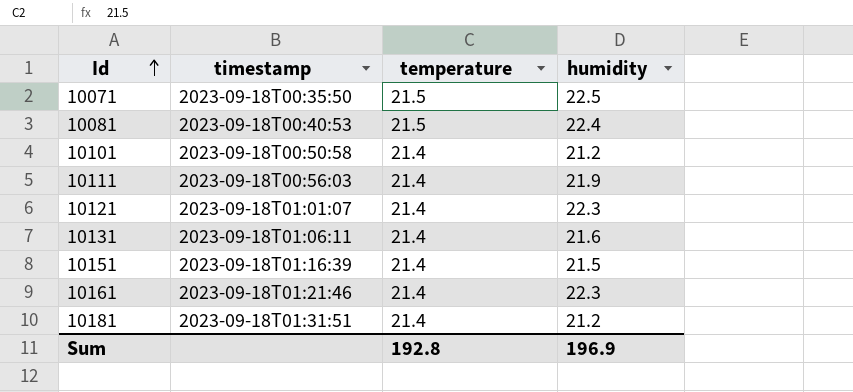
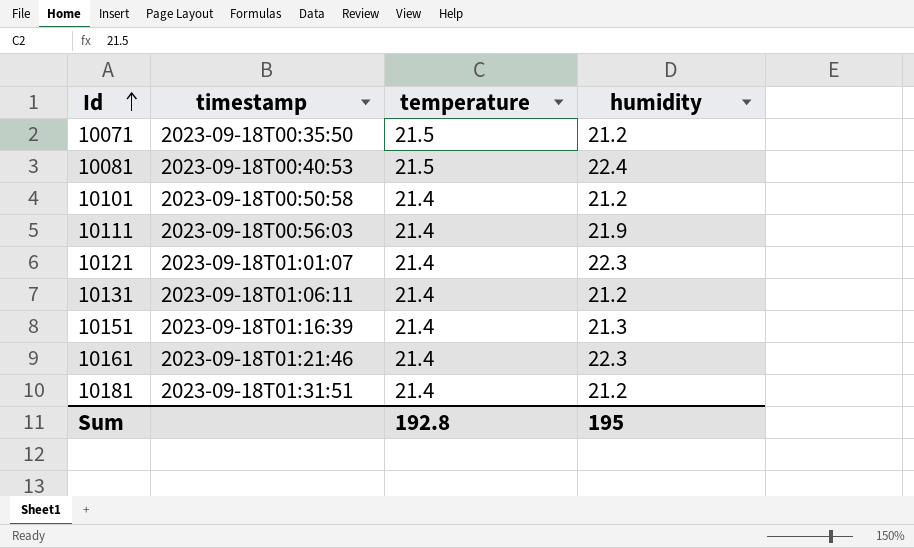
10071 | humidity: 22.5 -> 21.2
10131 | humidity: 21.6 -> 21.2
10151 | humidity: 21.5 -> 21.3
Sum | humidity: 196.9 -> 195

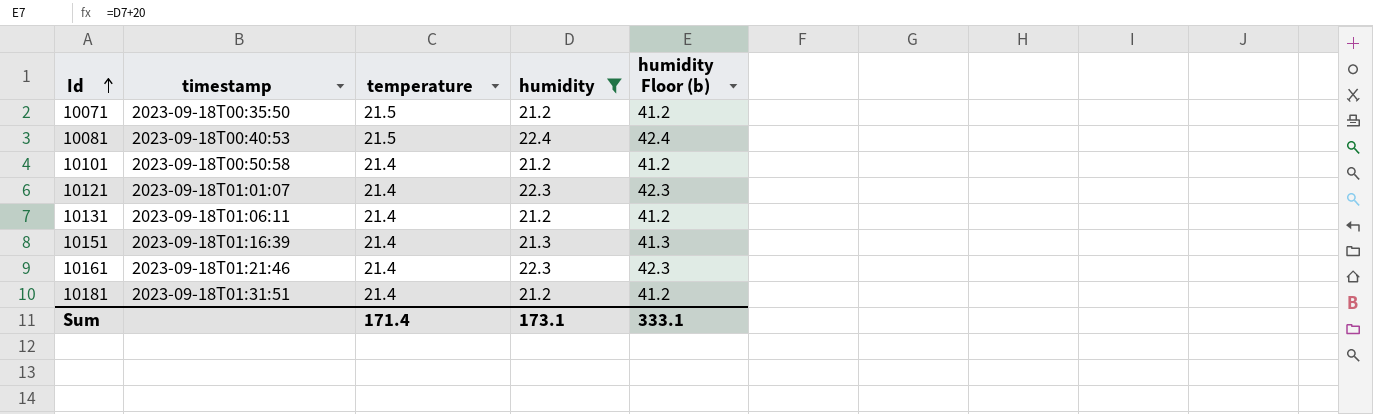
filter: none -> humidity != 21.9
column humidity Floor (b) | formula: none -> [humidity] + 20
Sum | temperature: 192.8 -> 171.4
Sum | humidity: 195 -> 173.1

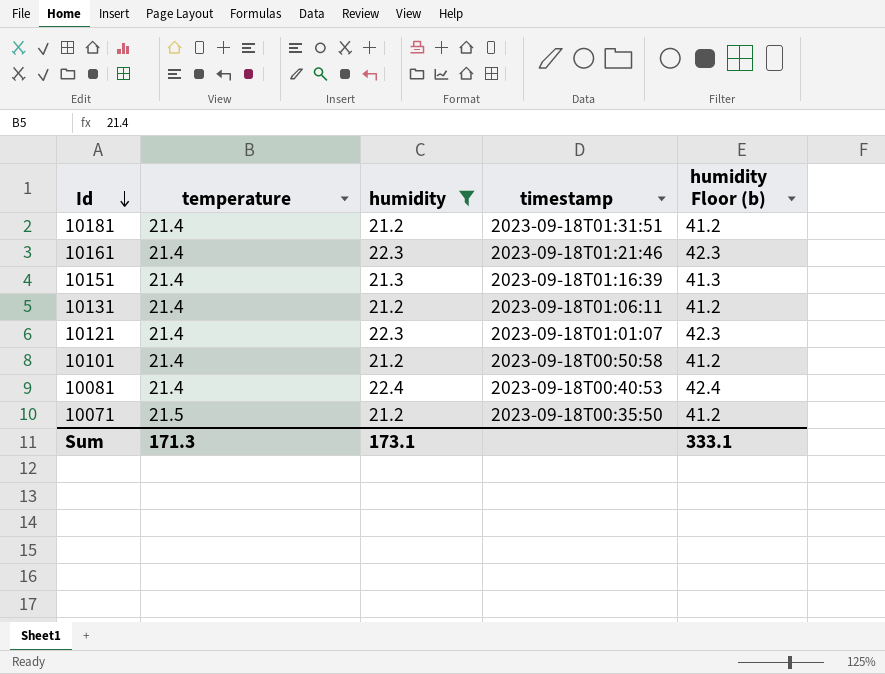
row order: Id ascending -> Id descending
column timestamp | position: 2 -> 4
10081 | temperature: 21.5 -> 21.4
Sum | temperature: 171.4 -> 171.3

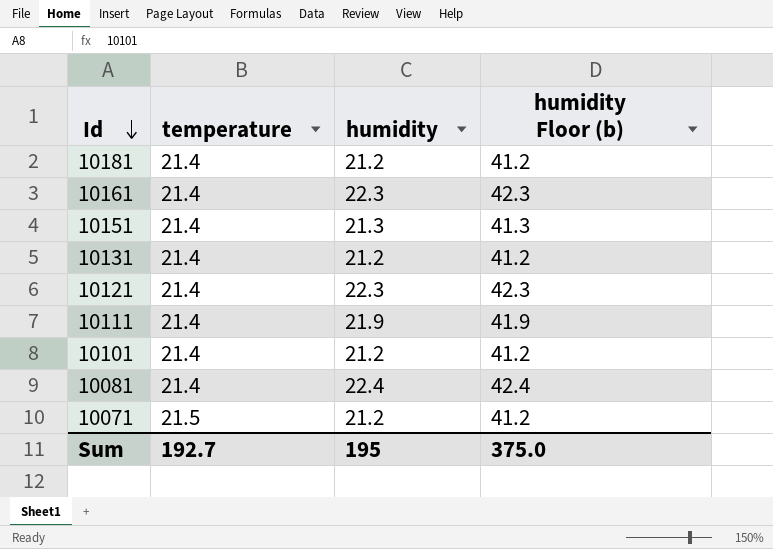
filter: humidity != 21.9 -> none
column timestamp | position: 4 -> none
Sum | temperature: 171.3 -> 192.7
Sum | humidity: 173.1 -> 195
Sum | humidity Floor (b): 333.1 -> 375.0

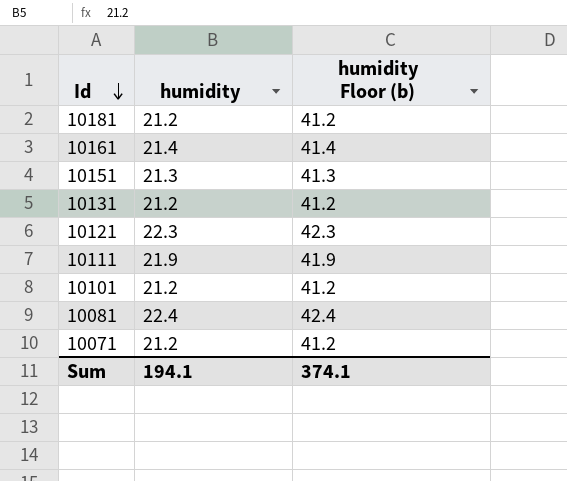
column temperature | position: 2 -> none
10161 | humidity: 22.3 -> 21.4
10161 | humidity Floor (b): 42.3 -> 41.4
Sum | humidity: 195 -> 194.1
Sum | humidity Floor (b): 375.0 -> 374.1

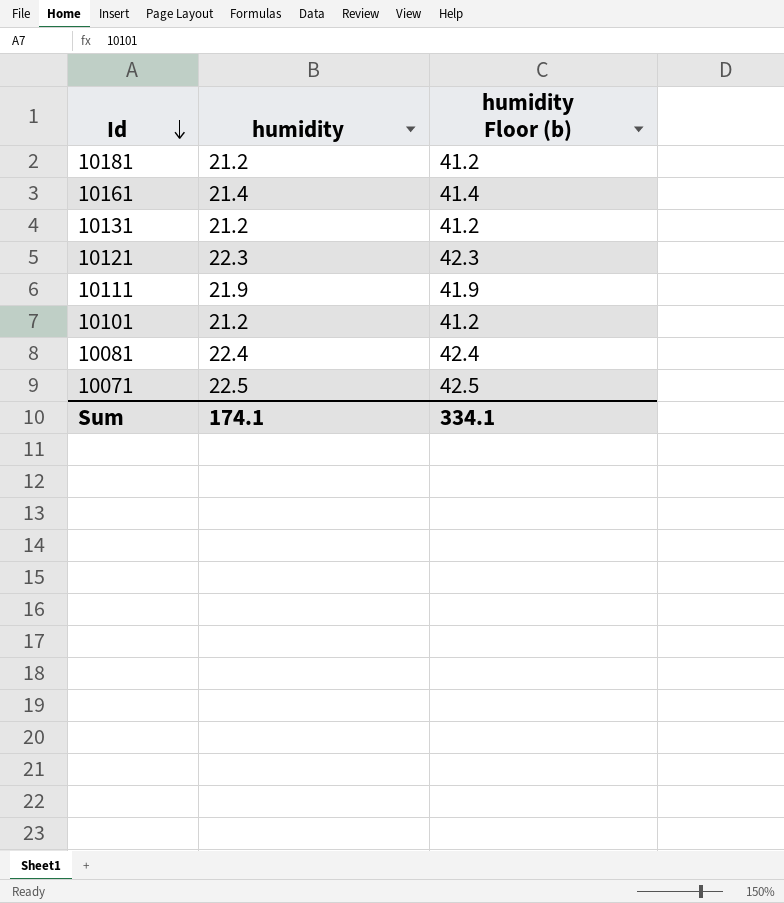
row 10151: 21.3 | 41.3 -> none
10071 | humidity: 21.2 -> 22.5
10071 | humidity Floor (b): 41.2 -> 42.5
Sum | humidity: 194.1 -> 174.1
Sum | humidity Floor (b): 374.1 -> 334.1

